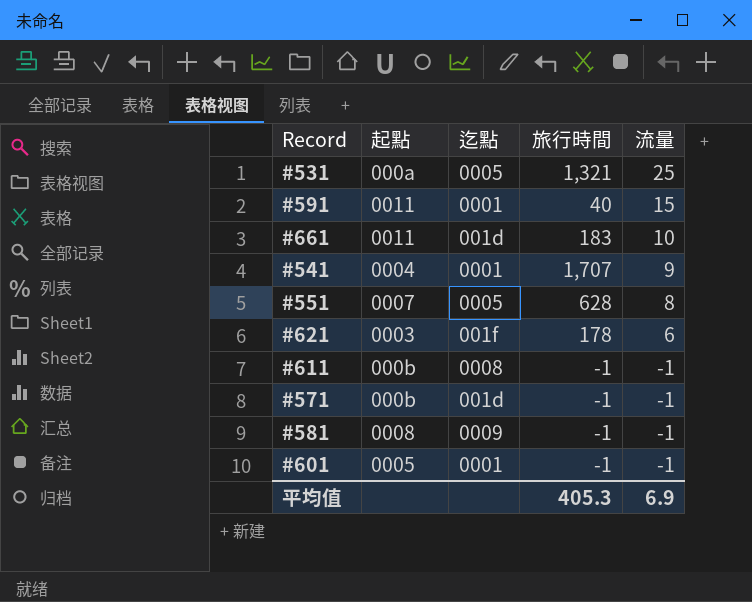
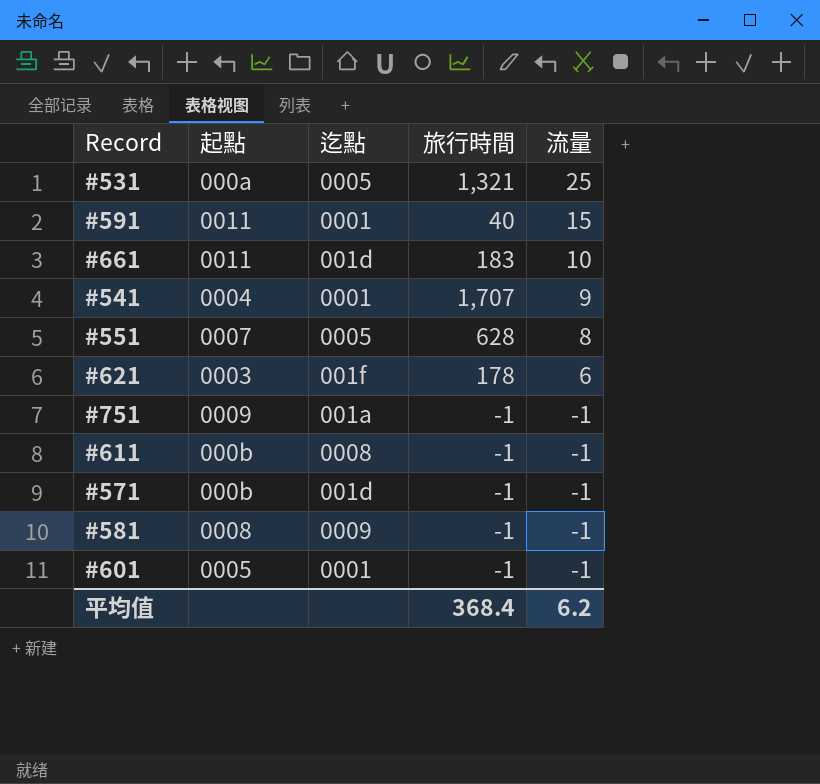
row #751: none -> 0009 | 001a | -1 | -1
平均值 | 旅行時間: 405.3 -> 368.4
平均值 | 流量: 6.9 -> 6.2

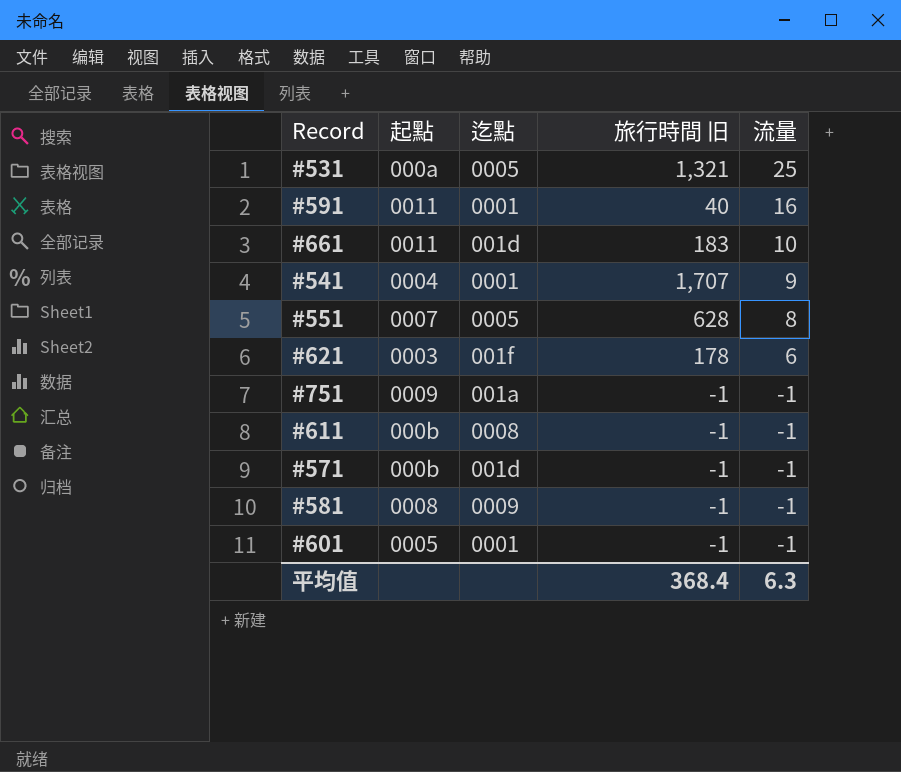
column name: 旅行時間 -> 旅行時間 旧
#591 | 流量: 15 -> 16
平均值 | 流量: 6.2 -> 6.3

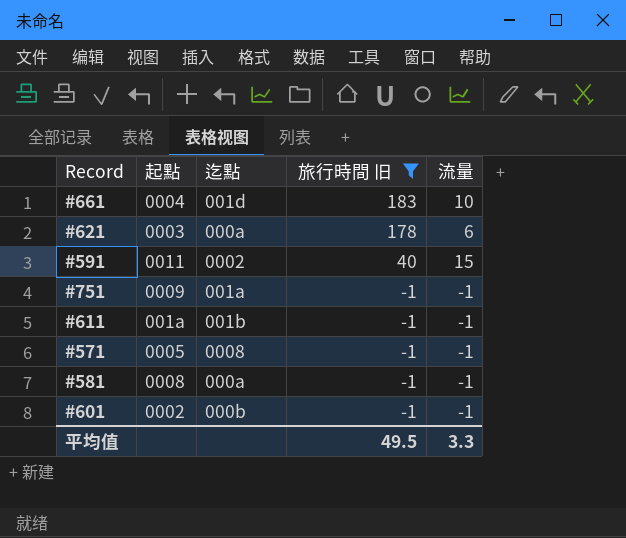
filter: none -> 旅行時間 旧 <= 183
row order: 流量 descending -> 旅行時間 旧 descending
#661 | 起點: 0011 -> 0004
#621 | 迄點: 001f -> 000a
#591 | 迄點: 0001 -> 0002
#591 | 流量: 16 -> 15
#611 | 起點: 000b -> 001a
#611 | 迄點: 0008 -> 001b
#571 | 起點: 000b -> 0005
#571 | 迄點: 001d -> 0008
#581 | 迄點: 0009 -> 000a
#601 | 起點: 0005 -> 0002
#601 | 迄點: 0001 -> 000b
平均值 | 旅行時間 旧: 368.4 -> 49.5
平均值 | 流量: 6.3 -> 3.3

